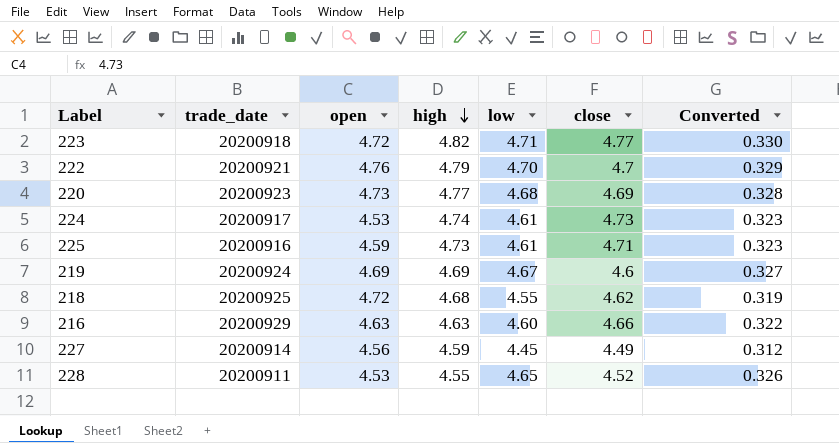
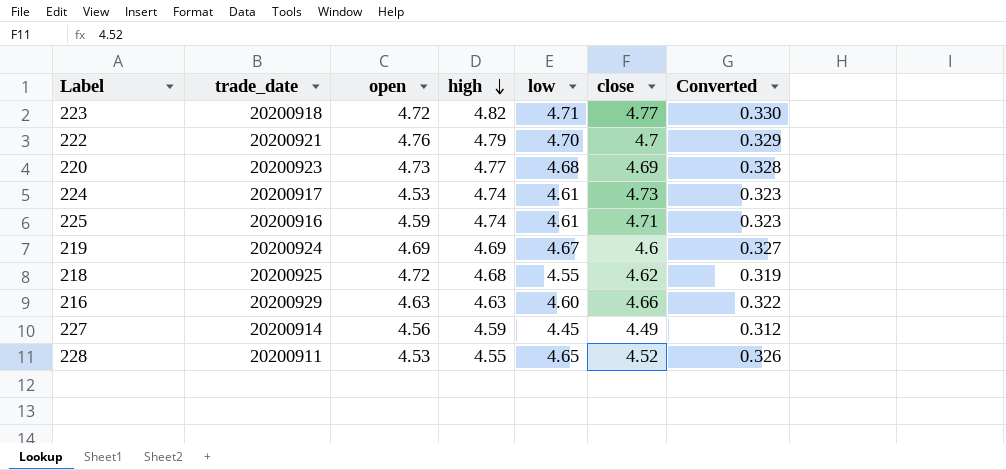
225 | high: 4.73 -> 4.74

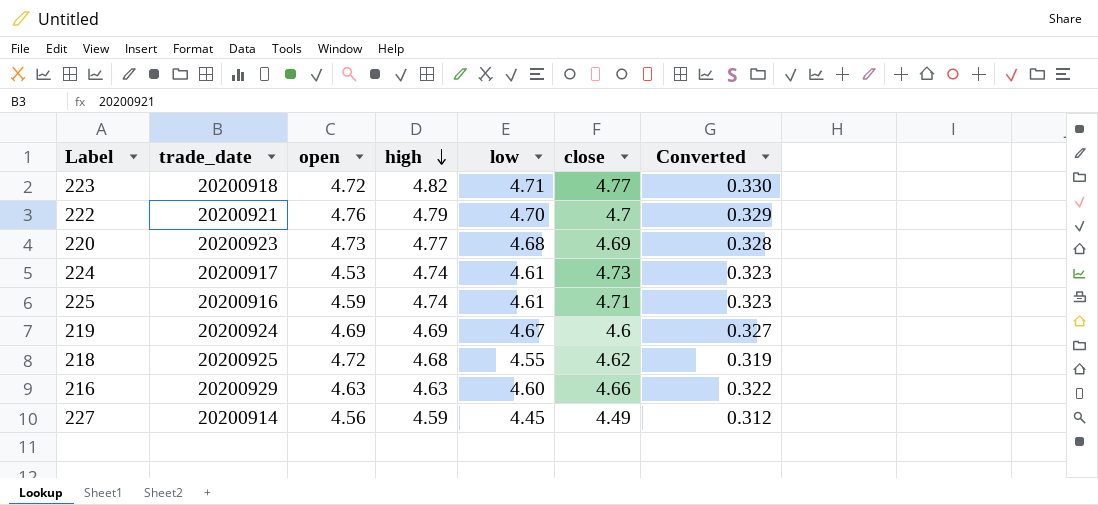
row 228: 20200911 | 4.53 | 4.55 | 4.65 | 4.52 | 0.326 -> none

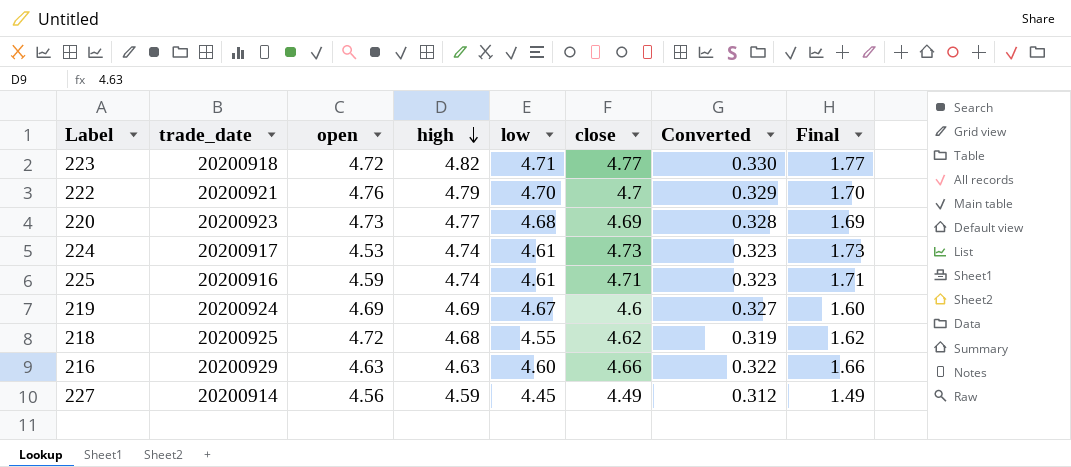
column Final | formula: none -> [close] - 3

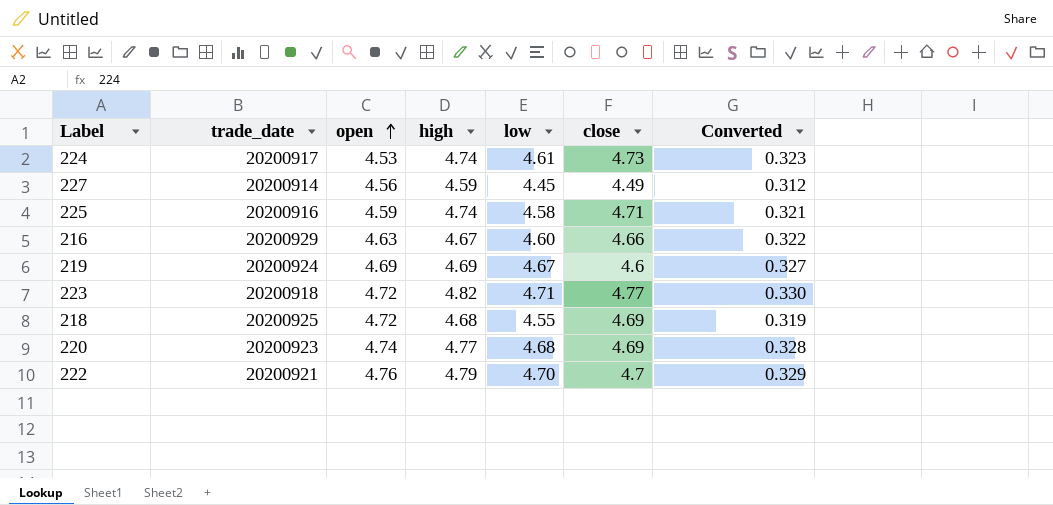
row order: high descending -> open ascending
column Final | formula: [close] - 3 -> none
225 | low: 4.61 -> 4.58
225 | Converted: 0.323 -> 0.321
216 | high: 4.63 -> 4.67
218 | close: 4.62 -> 4.69
220 | open: 4.73 -> 4.74

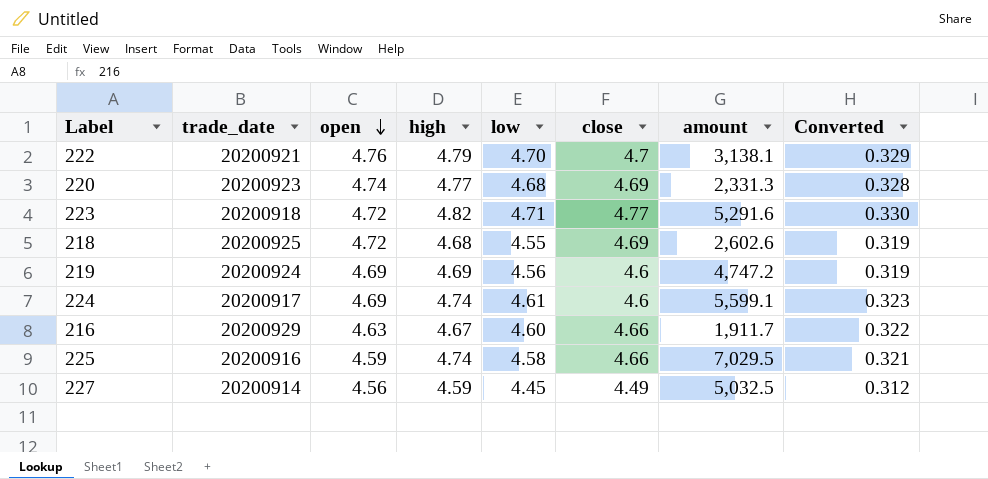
row order: open ascending -> open descending
column amount | position: none -> 7
219 | low: 4.67 -> 4.56
219 | Converted: 0.327 -> 0.319
224 | open: 4.53 -> 4.69
224 | close: 4.73 -> 4.6
225 | close: 4.71 -> 4.66

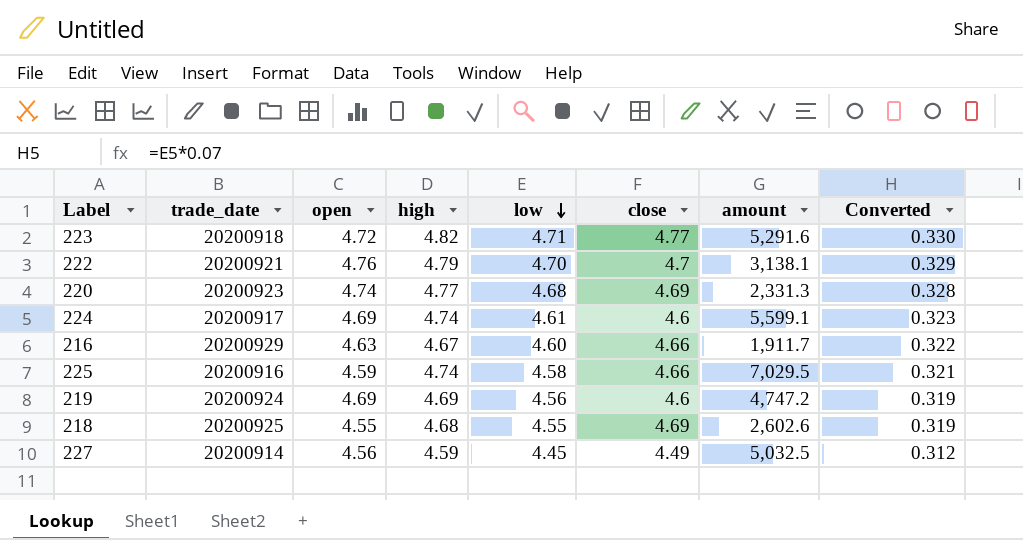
row order: open descending -> low descending
218 | open: 4.72 -> 4.55

